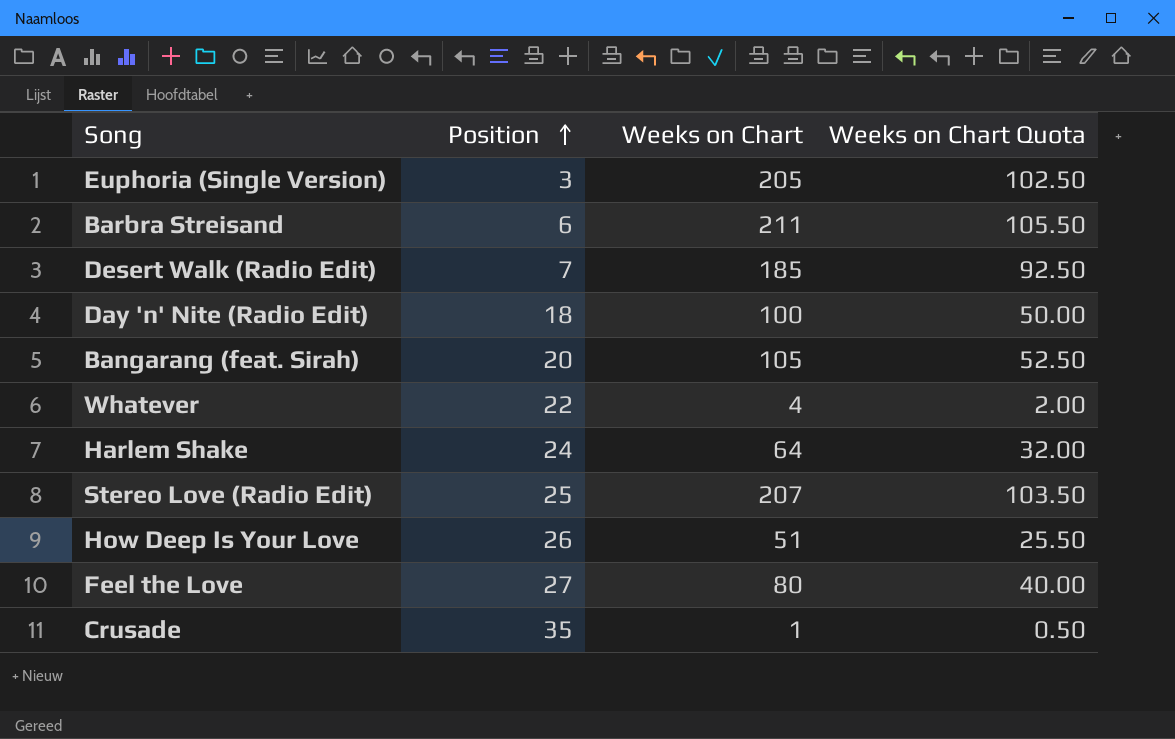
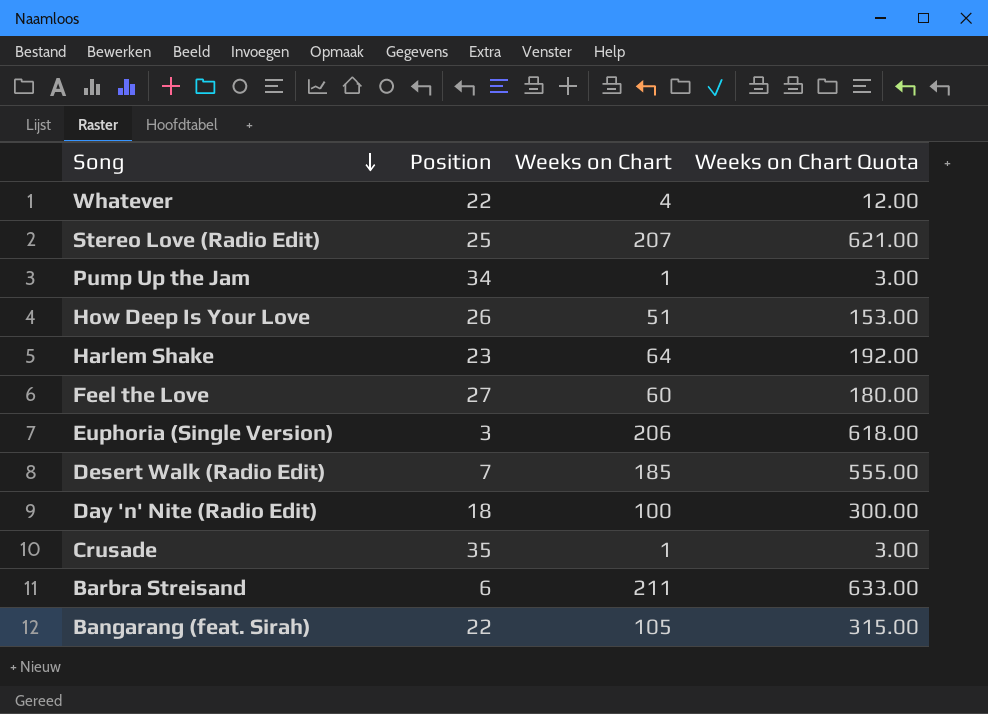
row order: Position ascending -> Song descending
column Weeks on Chart Quota | formula: [Weeks on Chart] * 0.5 -> [Weeks on Chart] * 3
row Pump Up the Jam: none -> 34 | 1 | 3.00
Harlem Shake | Position: 24 -> 23
Feel the Love | Weeks on Chart: 80 -> 60
Euphoria (Single Version) | Weeks on Chart: 205 -> 206
Bangarang (feat. Sirah) | Position: 20 -> 22

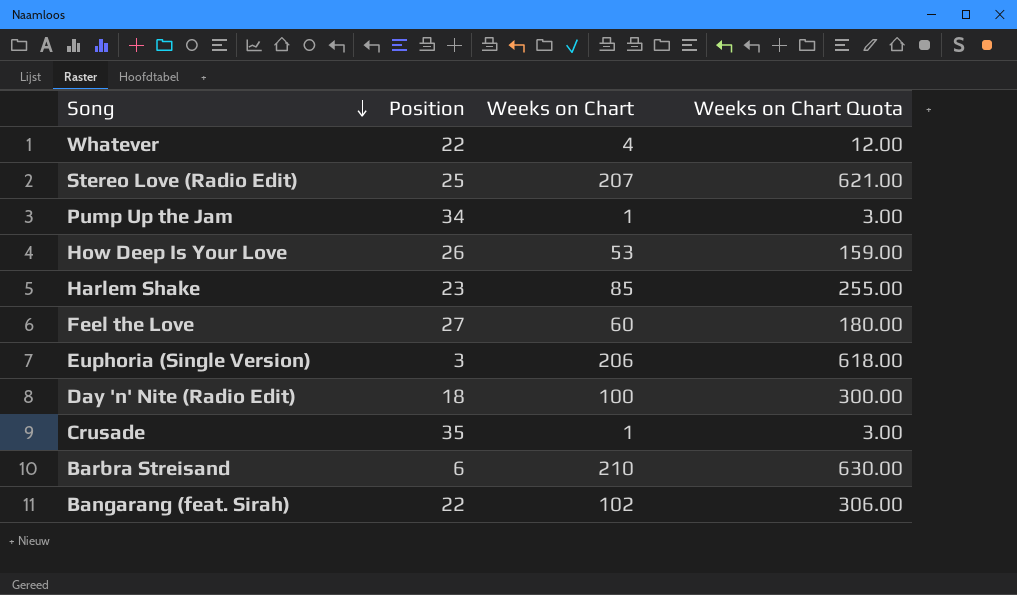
row Desert Walk (Radio Edit): 7 | 185 | 555.00 -> none
How Deep Is Your Love | Weeks on Chart: 51 -> 53
How Deep Is Your Love | Weeks on Chart Quota: 153.00 -> 159.00
Harlem Shake | Weeks on Chart: 64 -> 85
Harlem Shake | Weeks on Chart Quota: 192.00 -> 255.00
Barbra Streisand | Weeks on Chart: 211 -> 210
Barbra Streisand | Weeks on Chart Quota: 633.00 -> 630.00
Bangarang (feat. Sirah) | Weeks on Chart: 105 -> 102
Bangarang (feat. Sirah) | Weeks on Chart Quota: 315.00 -> 306.00

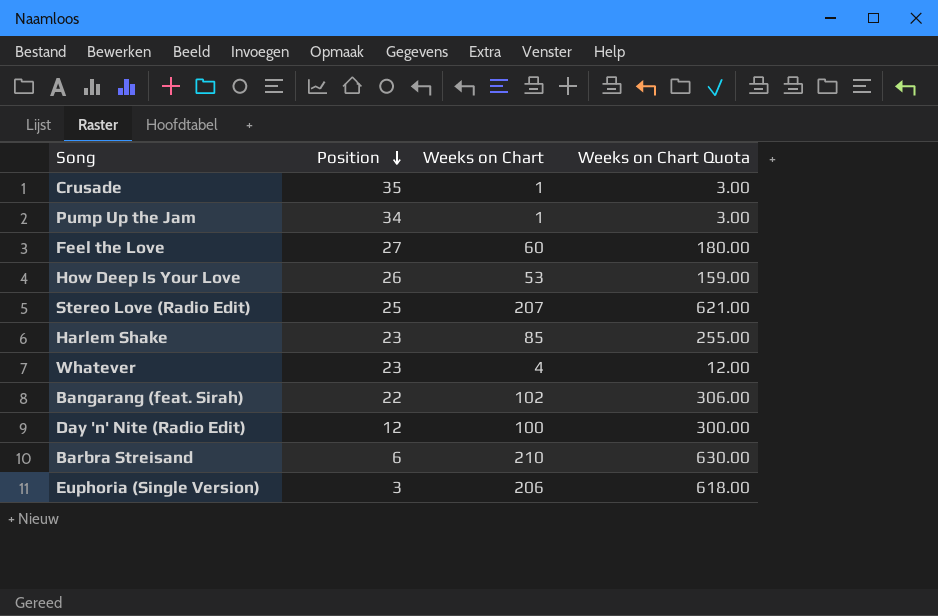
row order: Song descending -> Position descending
Whatever | Position: 22 -> 23
Day 'n' Nite (Radio Edit) | Position: 18 -> 12

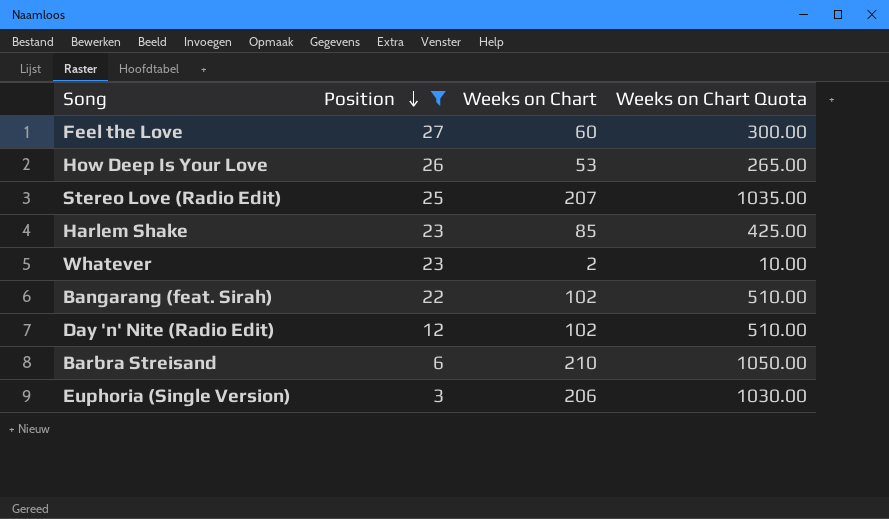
filter: none -> Position <= 27
column Weeks on Chart Quota | formula: [Weeks on Chart] * 3 -> [Weeks on Chart] * 5
Whatever | Weeks on Chart: 4 -> 2
Day 'n' Nite (Radio Edit) | Weeks on Chart: 100 -> 102

